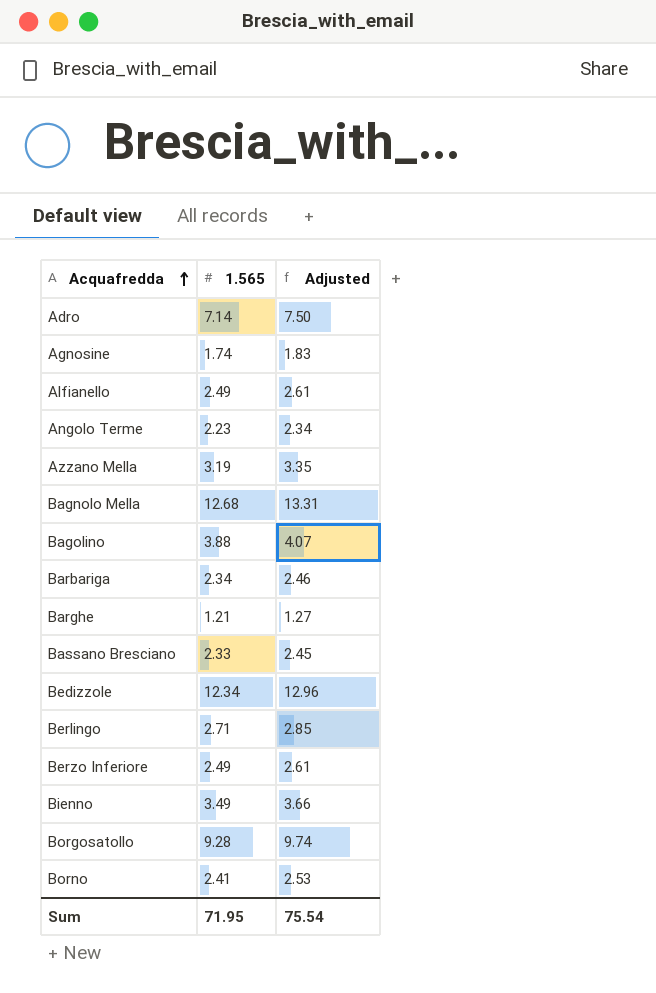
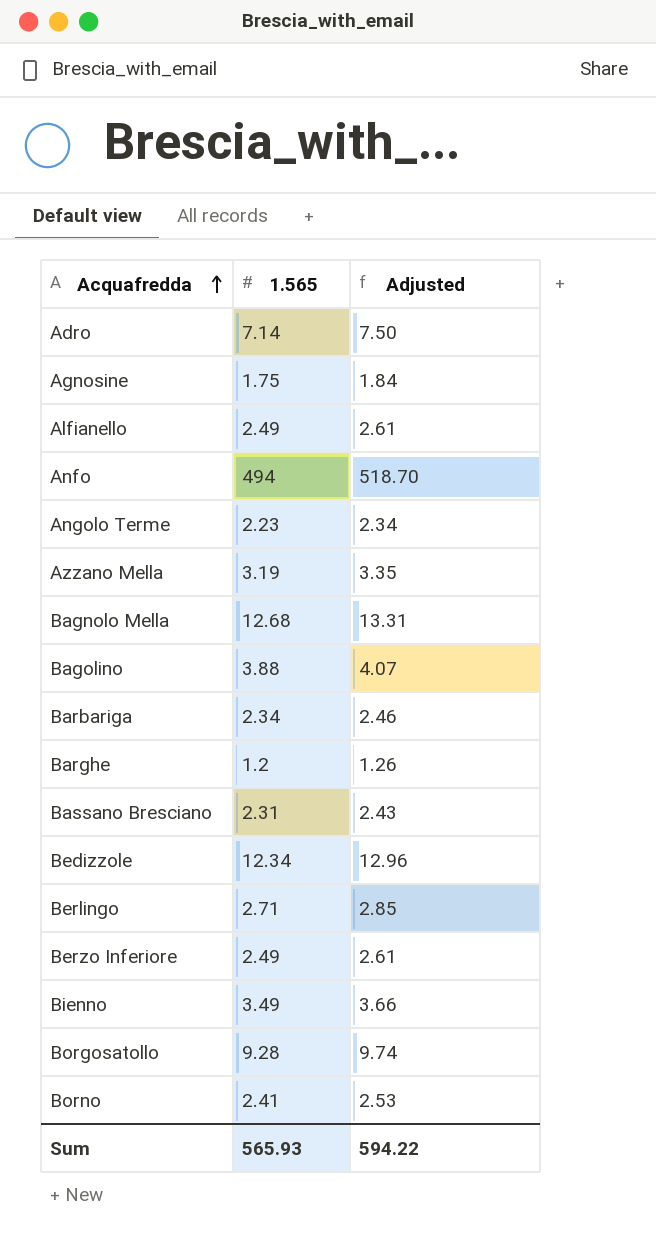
Agnosine | 1.565: 1.74 -> 1.75
Agnosine | Adjusted: 1.83 -> 1.84
row Anfo: none -> 494 | 518.70
Barghe | 1.565: 1.21 -> 1.2
Barghe | Adjusted: 1.27 -> 1.26
Bassano Bresciano | 1.565: 2.33 -> 2.31
Bassano Bresciano | Adjusted: 2.45 -> 2.43
Sum | 1.565: 71.95 -> 565.93
Sum | Adjusted: 75.54 -> 594.22

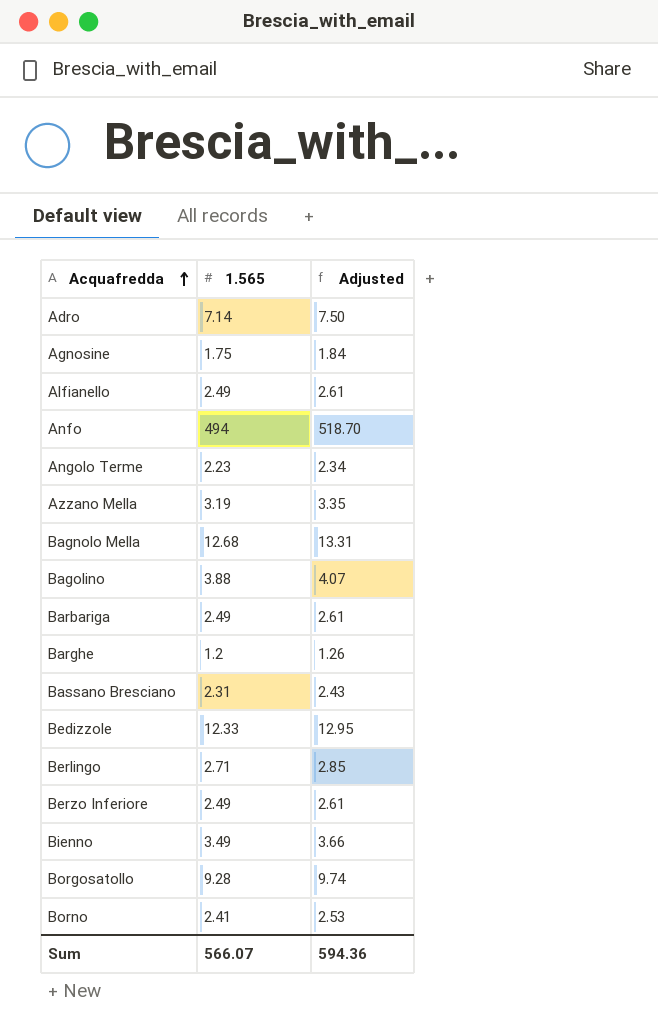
Barbariga | 1.565: 2.34 -> 2.49
Barbariga | Adjusted: 2.46 -> 2.61
Bedizzole | 1.565: 12.34 -> 12.33
Bedizzole | Adjusted: 12.96 -> 12.95
Sum | 1.565: 565.93 -> 566.07
Sum | Adjusted: 594.22 -> 594.36

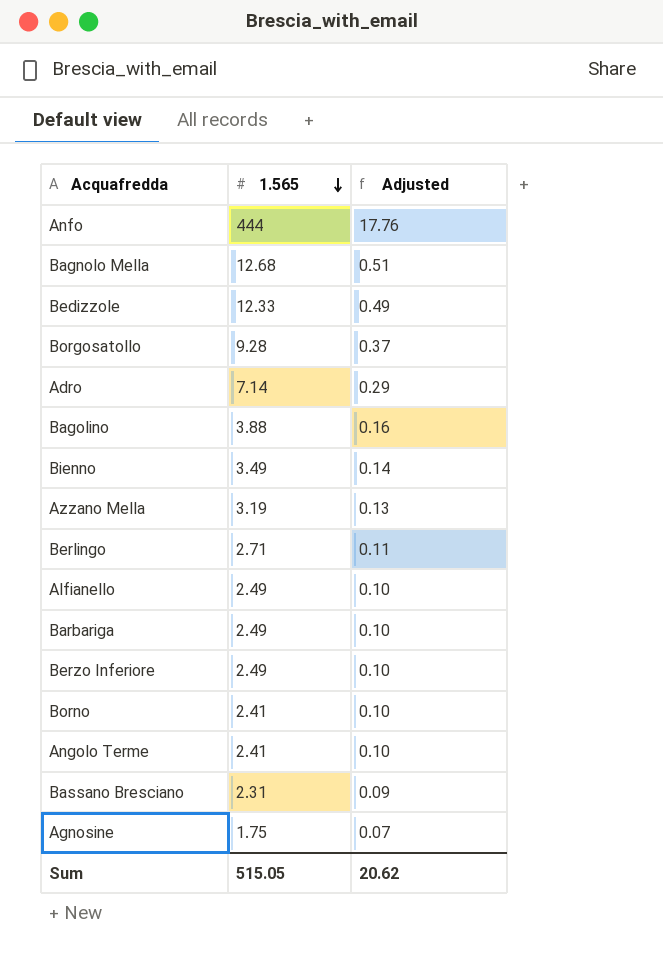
row order: Acquafredda ascending -> 1.565 descending
column Adjusted | formula: [1.565] * 1.05 -> [1.565] * 0.04
row Barghe: 1.2 | 1.26 -> none
Anfo | 1.565: 494 -> 444
Angolo Terme | 1.565: 2.23 -> 2.41
Sum | 1.565: 566.07 -> 515.05
Sum | Adjusted: 594.36 -> 20.62

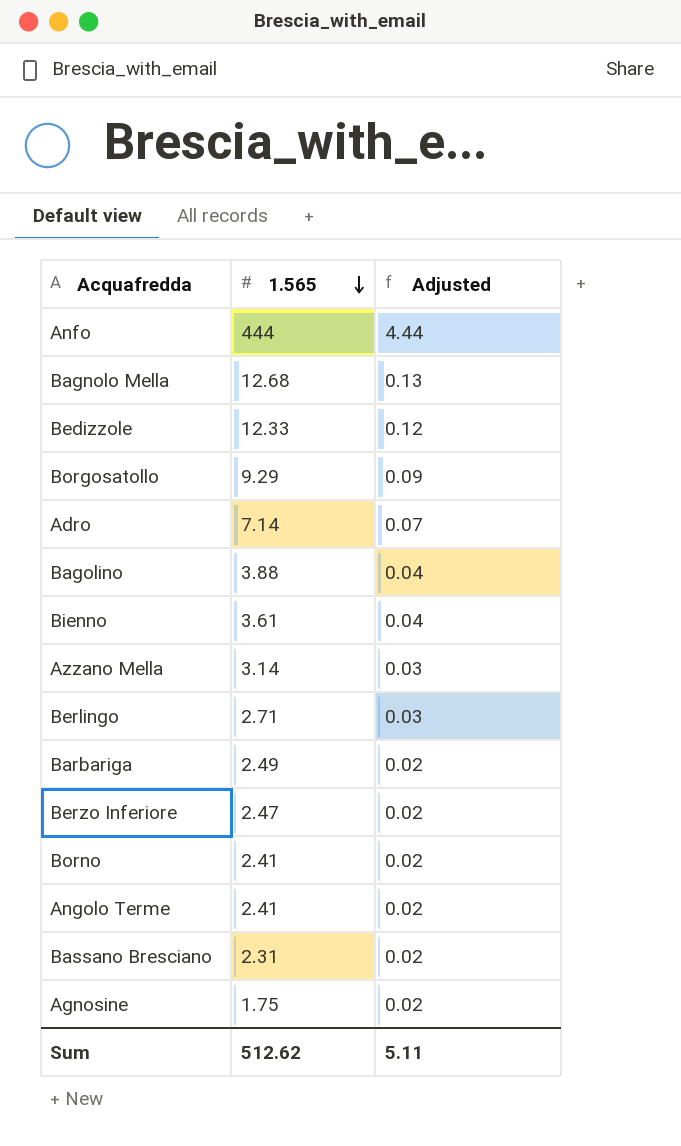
column Adjusted | formula: [1.565] * 0.04 -> [1.565] * 0.01
row Alfianello: 2.49 | 0.10 -> none
Borgosatollo | 1.565: 9.28 -> 9.29
Bienno | 1.565: 3.49 -> 3.61
Azzano Mella | 1.565: 3.19 -> 3.14
Berzo Inferiore | 1.565: 2.49 -> 2.47
Sum | 1.565: 515.05 -> 512.62
Sum | Adjusted: 20.62 -> 5.11

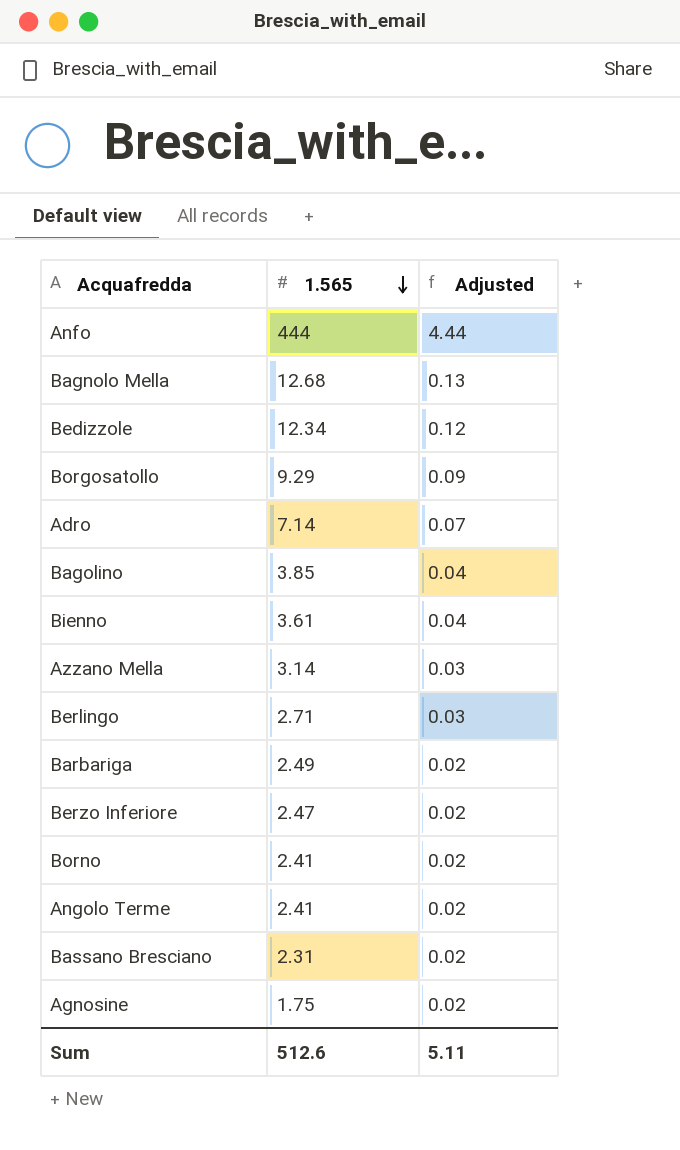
Bedizzole | 1.565: 12.33 -> 12.34
Bagolino | 1.565: 3.88 -> 3.85
Sum | 1.565: 512.62 -> 512.6

